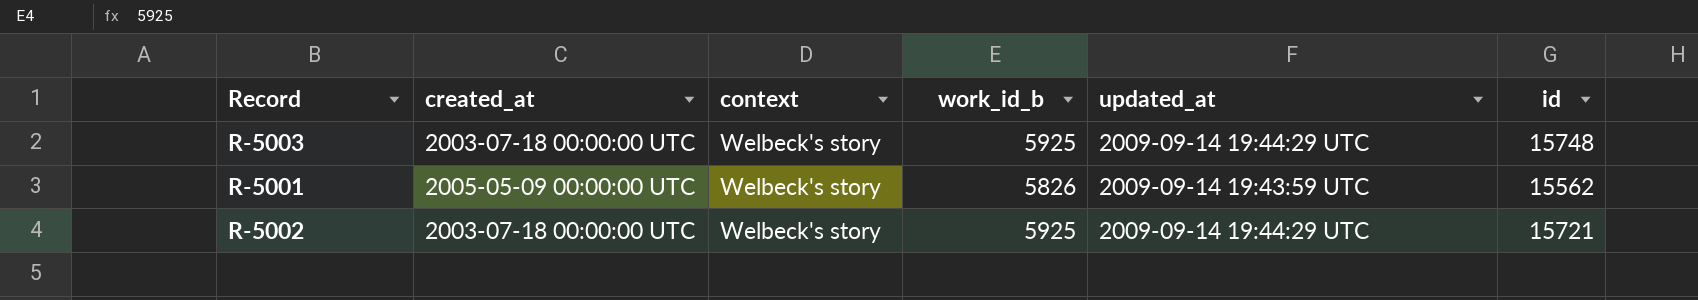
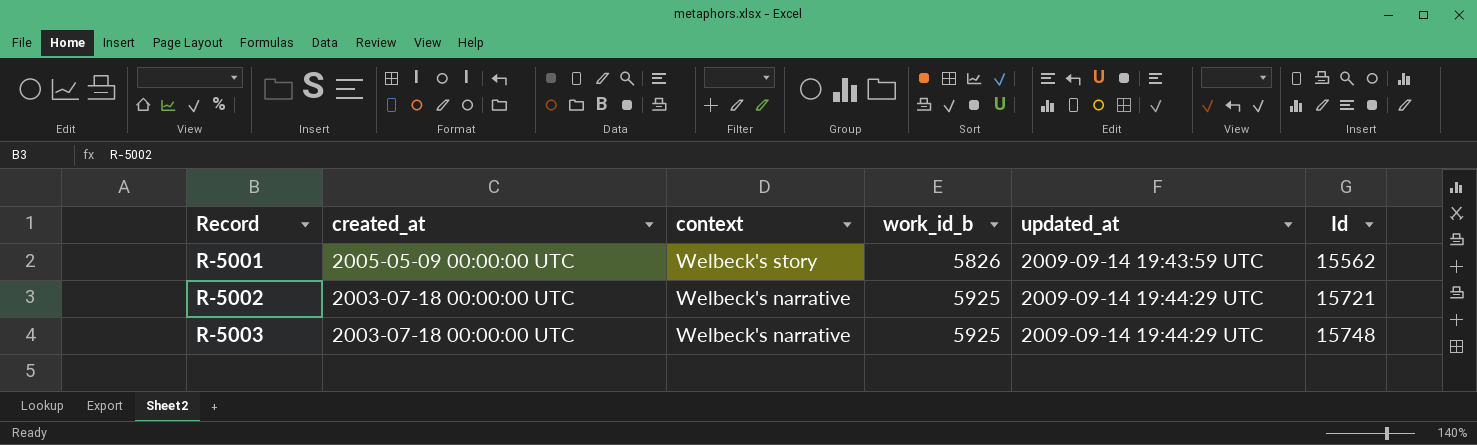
row order: none -> Record ascending
column name: id -> Id
R-5002 | context: Welbeck's story -> Welbeck's narrative
R-5003 | context: Welbeck's story -> Welbeck's narrative

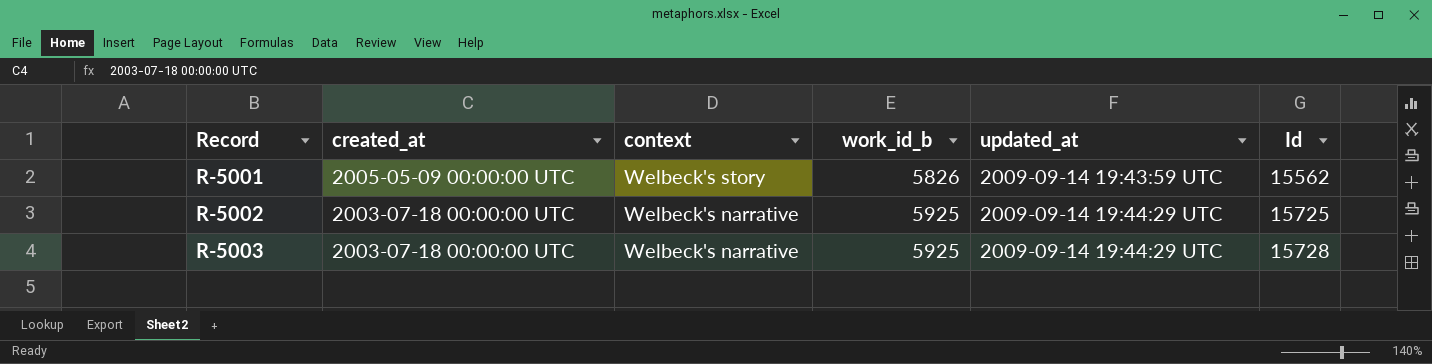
R-5002 | Id: 15721 -> 15725
R-5003 | Id: 15748 -> 15728

